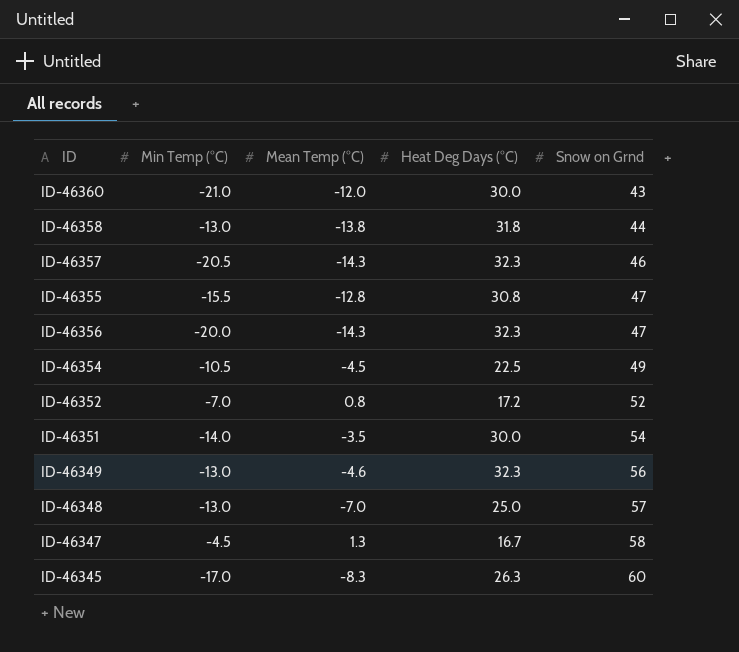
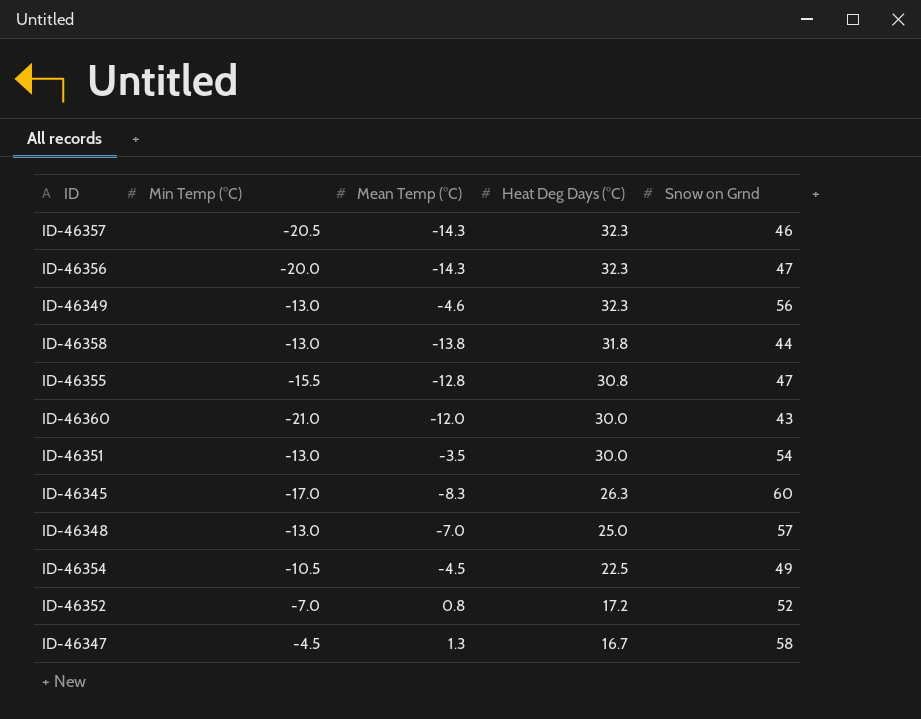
row order: Snow on Grnd ascending -> Heat Deg Days (°C) descending
ID-46351 | Min Temp (°C): -14.0 -> -13.0

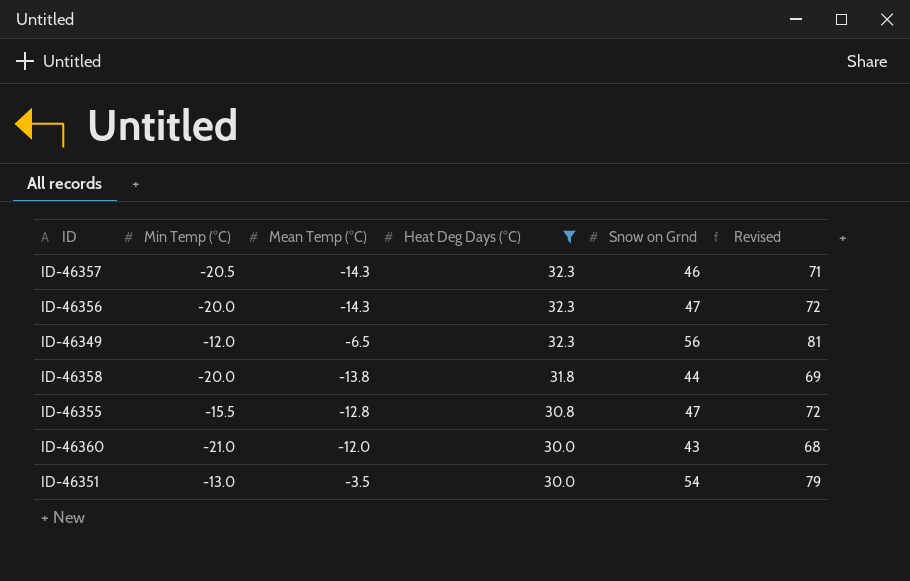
filter: none -> Heat Deg Days (°C) >= 30.0
column Revised | formula: none -> [Snow on Grnd] + 25
ID-46349 | Min Temp (°C): -13.0 -> -12.0
ID-46349 | Mean Temp (°C): -4.6 -> -6.5
ID-46358 | Min Temp (°C): -13.0 -> -20.0

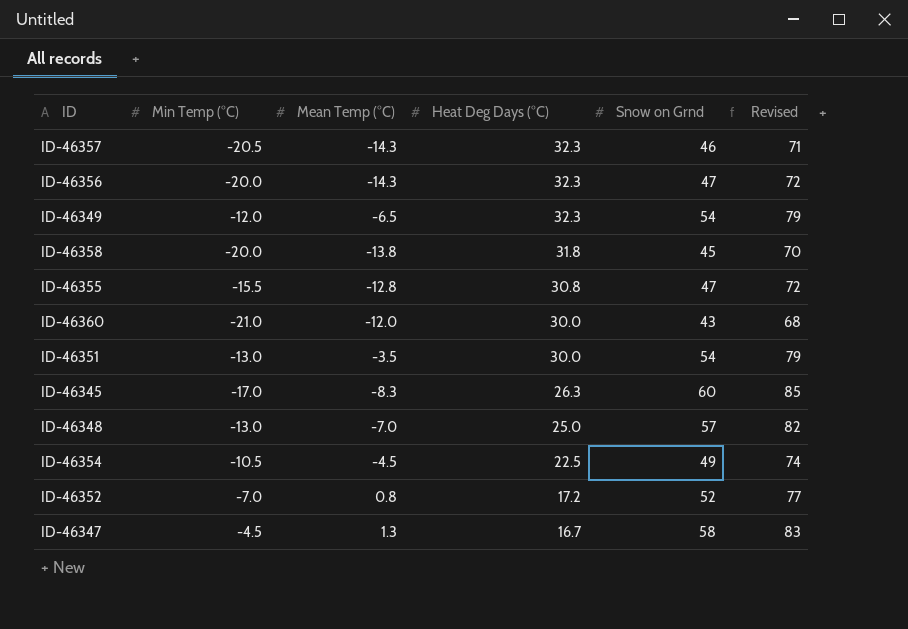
filter: Heat Deg Days (°C) >= 30.0 -> none
ID-46349 | Snow on Grnd: 56 -> 54
ID-46349 | Revised: 81 -> 79
ID-46358 | Snow on Grnd: 44 -> 45
ID-46358 | Revised: 69 -> 70

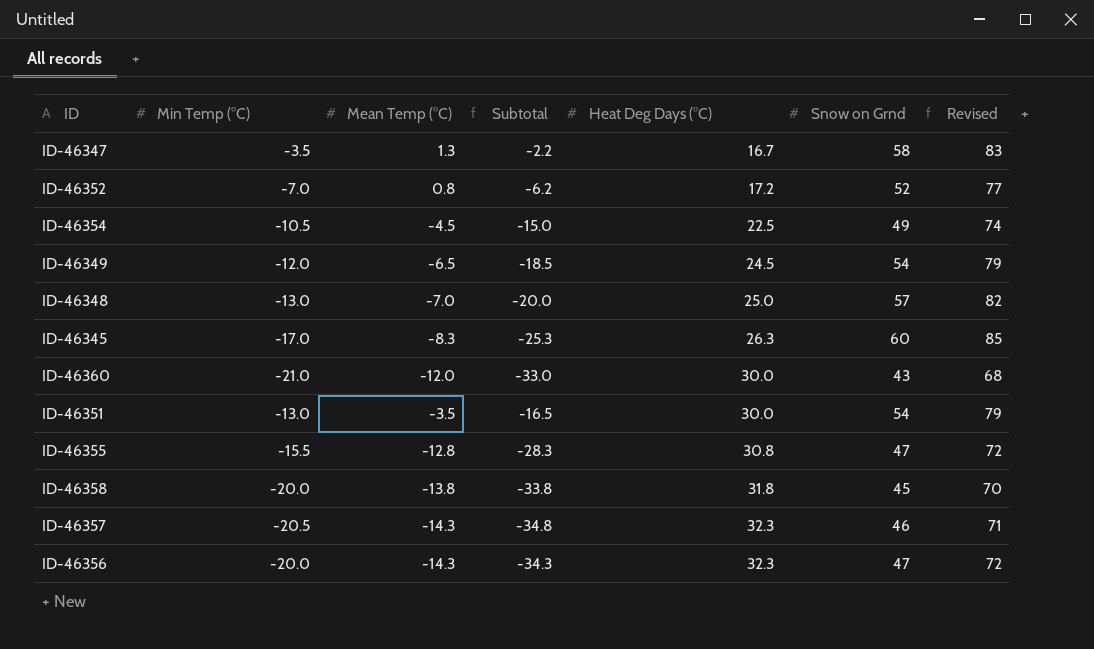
row order: Heat Deg Days (°C) descending -> Heat Deg Days (°C) ascending
column Subtotal | formula: none -> [Min Temp (°C)] + [Mean Temp (°C)]
ID-46347 | Min Temp (°C): -4.5 -> -3.5
ID-46349 | Heat Deg Days (°C): 32.3 -> 24.5

